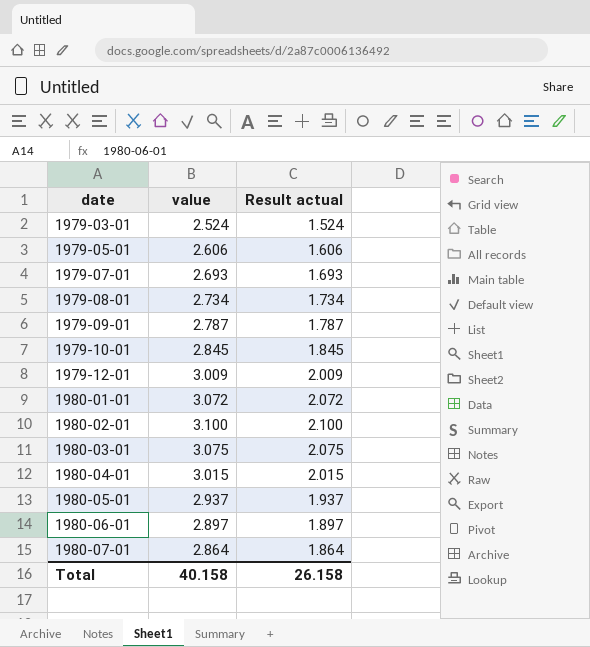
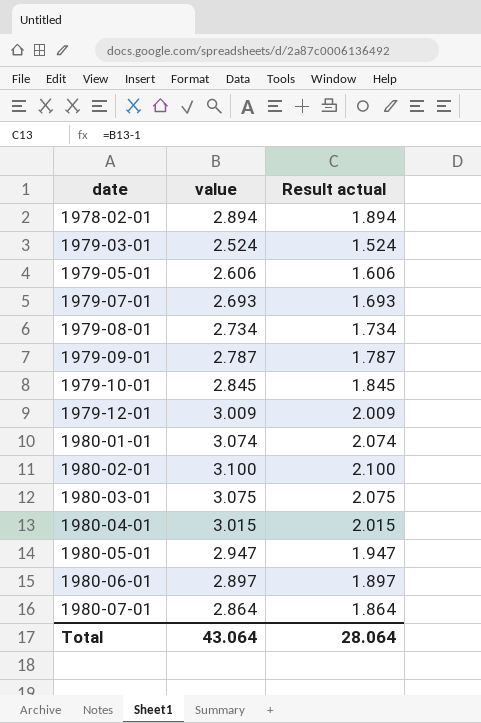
row 1978-02-01: none -> 2.894 | 1.894
1980-01-01 | value: 3.072 -> 3.074
1980-01-01 | Result actual: 2.072 -> 2.074
1980-05-01 | value: 2.937 -> 2.947
1980-05-01 | Result actual: 1.937 -> 1.947
Total | value: 40.158 -> 43.064
Total | Result actual: 26.158 -> 28.064

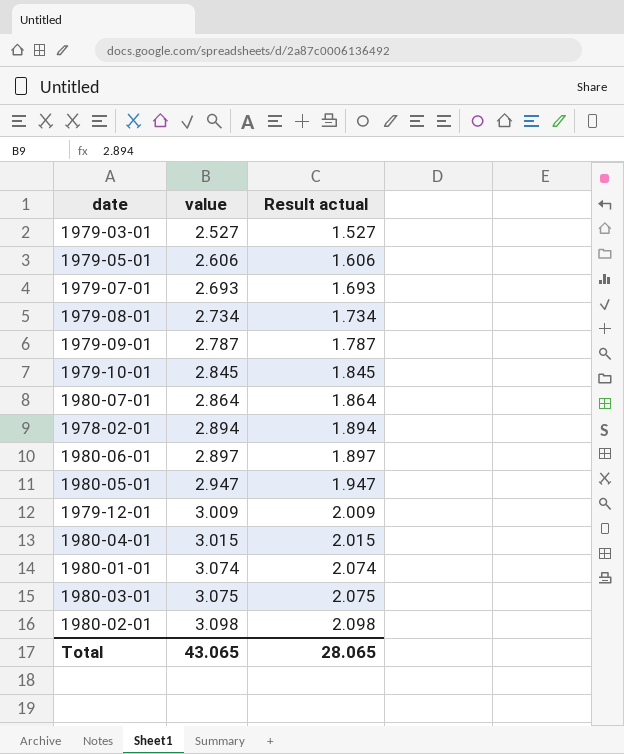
row order: date ascending -> value ascending
1979-03-01 | value: 2.524 -> 2.527
1979-03-01 | Result actual: 1.524 -> 1.527
1980-02-01 | value: 3.100 -> 3.098
1980-02-01 | Result actual: 2.100 -> 2.098
Total | value: 43.064 -> 43.065
Total | Result actual: 28.064 -> 28.065

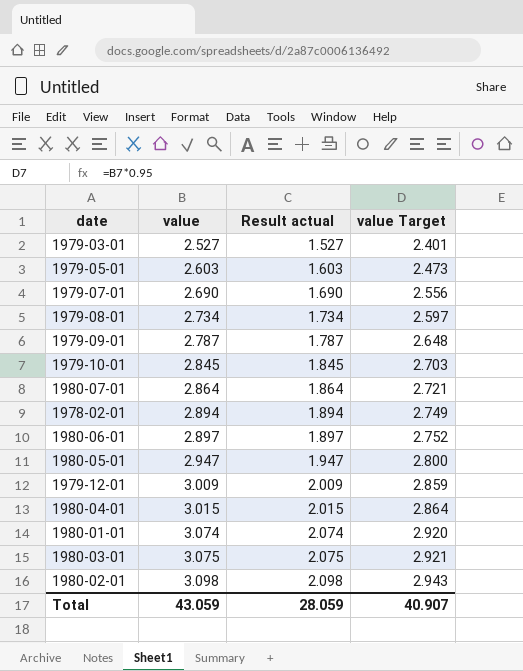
column value Target | formula: none -> [value] * 0.95
1979-05-01 | value: 2.606 -> 2.603
1979-05-01 | Result actual: 1.606 -> 1.603
1979-07-01 | value: 2.693 -> 2.690
1979-07-01 | Result actual: 1.693 -> 1.690
Total | value: 43.065 -> 43.059
Total | Result actual: 28.065 -> 28.059

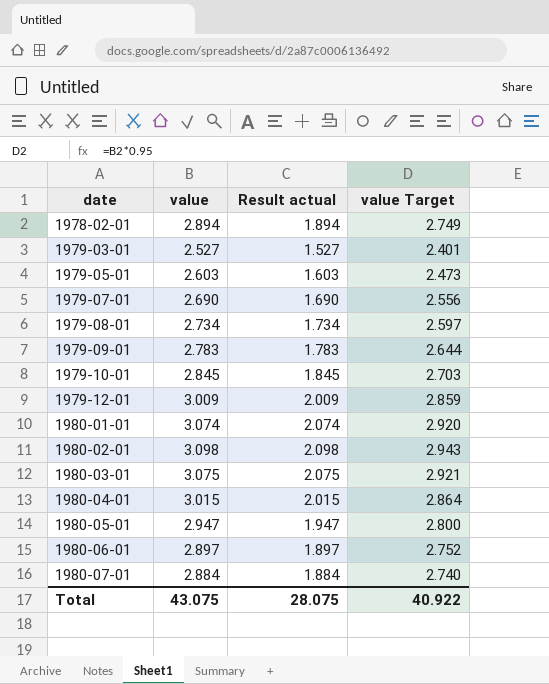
row order: value ascending -> date ascending
1979-09-01 | value: 2.787 -> 2.783
1979-09-01 | Result actual: 1.787 -> 1.783
1979-09-01 | value Target: 2.648 -> 2.644
1980-07-01 | value: 2.864 -> 2.884
1980-07-01 | Result actual: 1.864 -> 1.884
1980-07-01 | value Target: 2.721 -> 2.740
Total | value: 43.059 -> 43.075
Total | Result actual: 28.059 -> 28.075
Total | value Target: 40.907 -> 40.922

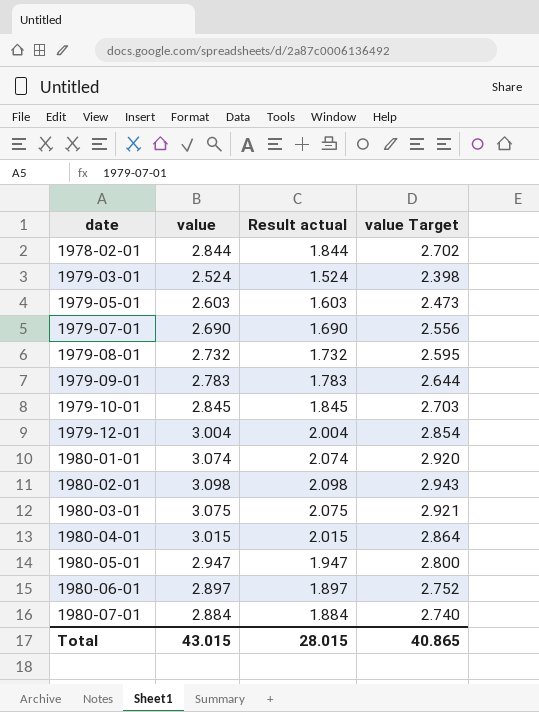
1978-02-01 | value: 2.894 -> 2.844
1978-02-01 | Result actual: 1.894 -> 1.844
1978-02-01 | value Target: 2.749 -> 2.702
1979-03-01 | value: 2.527 -> 2.524
1979-03-01 | Result actual: 1.527 -> 1.524
1979-03-01 | value Target: 2.401 -> 2.398
1979-08-01 | value: 2.734 -> 2.732
1979-08-01 | Result actual: 1.734 -> 1.732
1979-08-01 | value Target: 2.597 -> 2.595
1979-12-01 | value: 3.009 -> 3.004
1979-12-01 | Result actual: 2.009 -> 2.004
1979-12-01 | value Target: 2.859 -> 2.854
Total | value: 43.075 -> 43.015
Total | Result actual: 28.075 -> 28.015
Total | value Target: 40.922 -> 40.865

